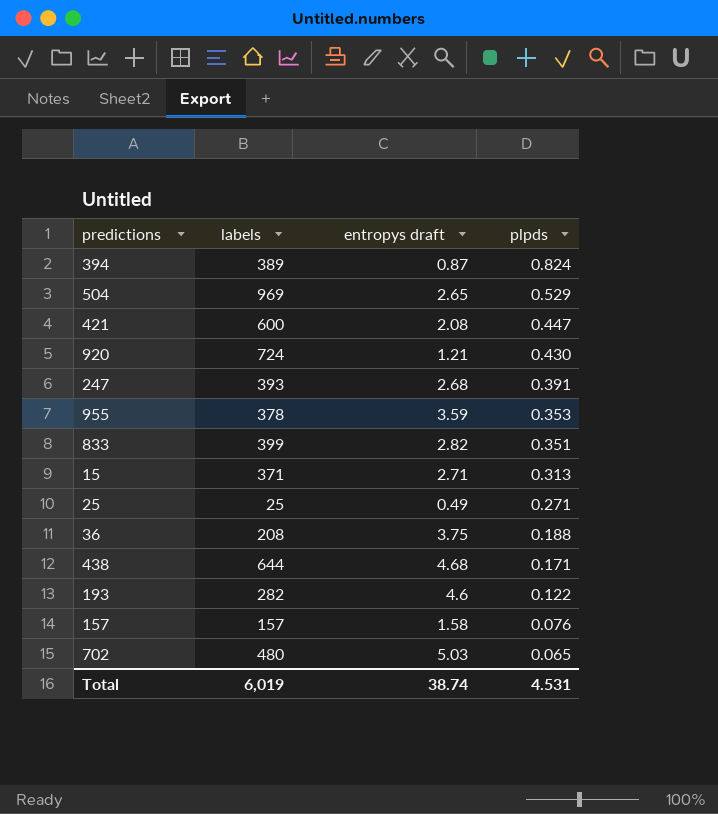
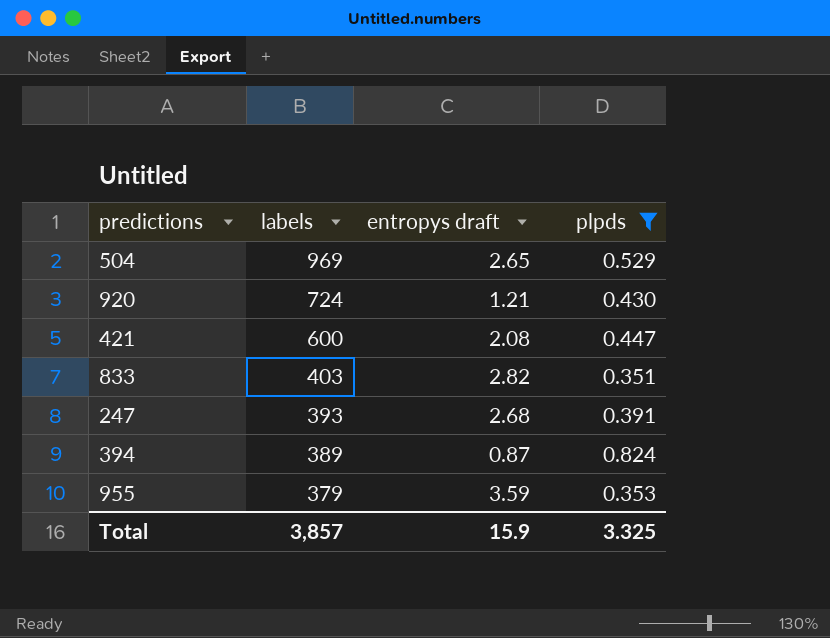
filter: none -> plpds >= 0.351
row order: plpds descending -> labels descending
833 | labels: 399 -> 403
955 | labels: 378 -> 379
Total | labels: 6,019 -> 3,857
Total | entropys draft: 38.74 -> 15.9
Total | plpds: 4.531 -> 3.325

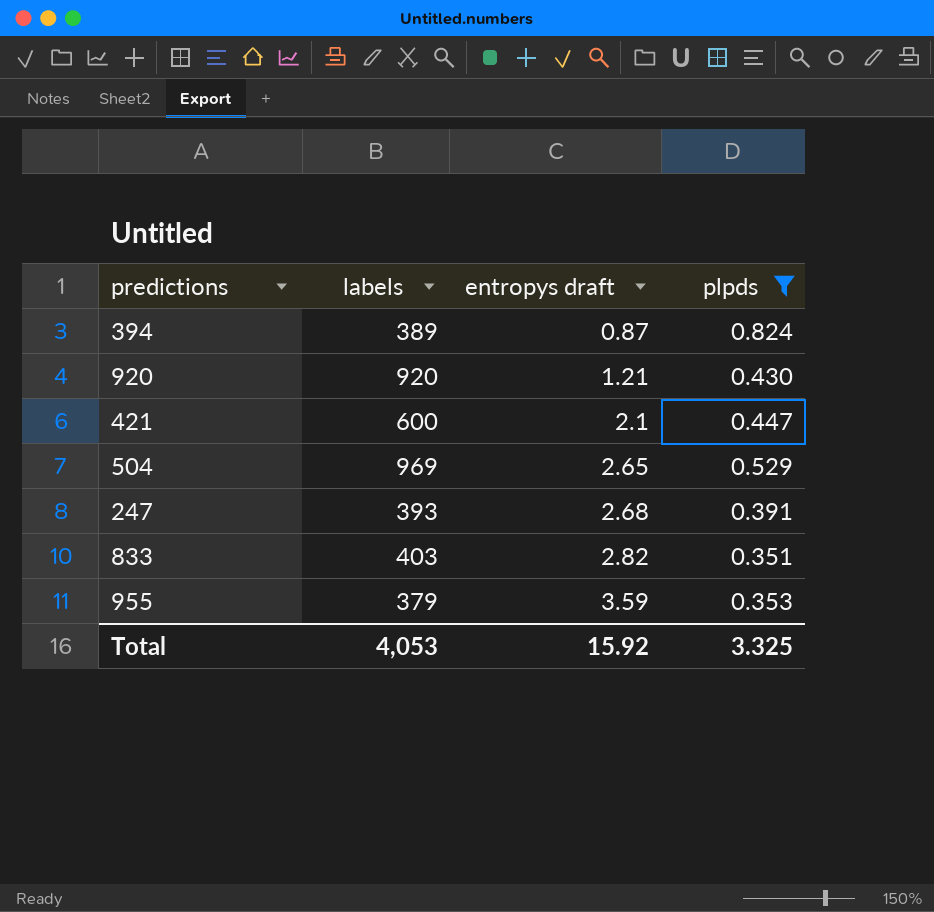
row order: labels descending -> entropys draft ascending
920 | labels: 724 -> 920
421 | entropys draft: 2.08 -> 2.1
Total | labels: 3,857 -> 4,053
Total | entropys draft: 15.9 -> 15.92

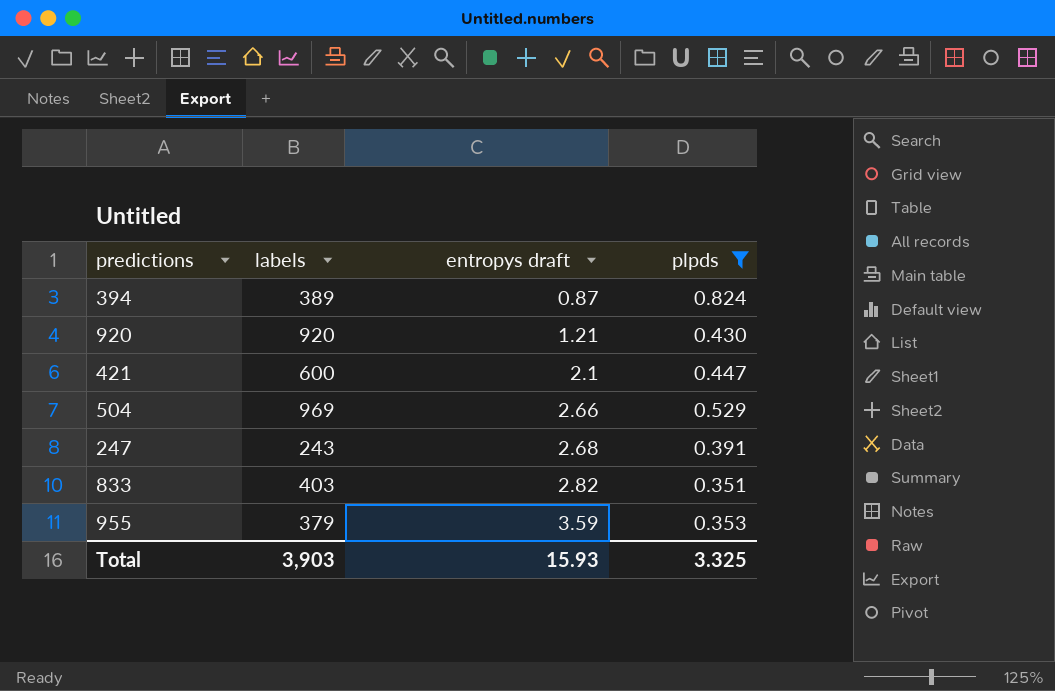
504 | entropys draft: 2.65 -> 2.66
247 | labels: 393 -> 243
Total | labels: 4,053 -> 3,903
Total | entropys draft: 15.92 -> 15.93

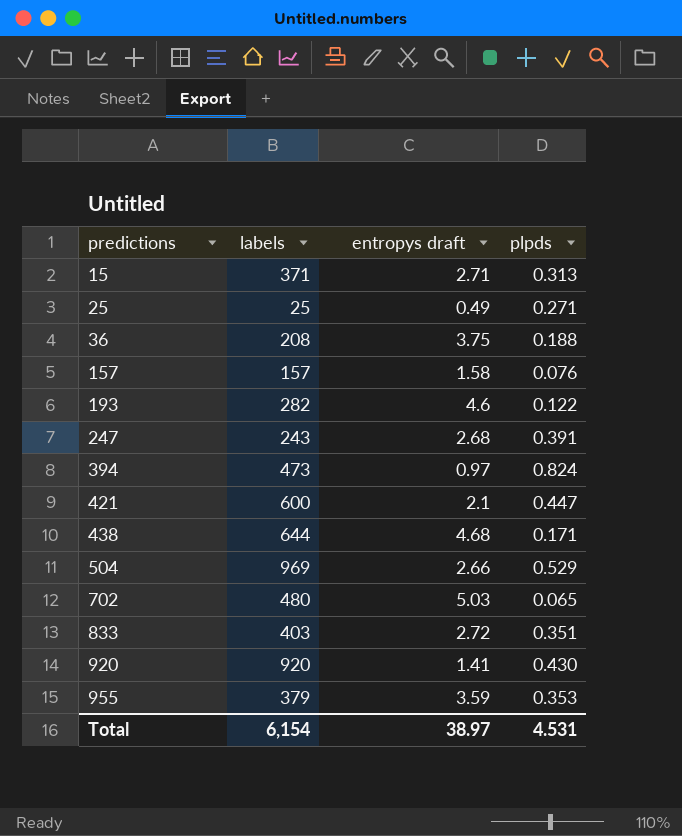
filter: plpds >= 0.351 -> none
row order: entropys draft ascending -> predictions ascending
394 | labels: 389 -> 473
394 | entropys draft: 0.87 -> 0.97
833 | entropys draft: 2.82 -> 2.72
920 | entropys draft: 1.21 -> 1.41
Total | labels: 3,903 -> 6,154
Total | entropys draft: 15.93 -> 38.97
Total | plpds: 3.325 -> 4.531

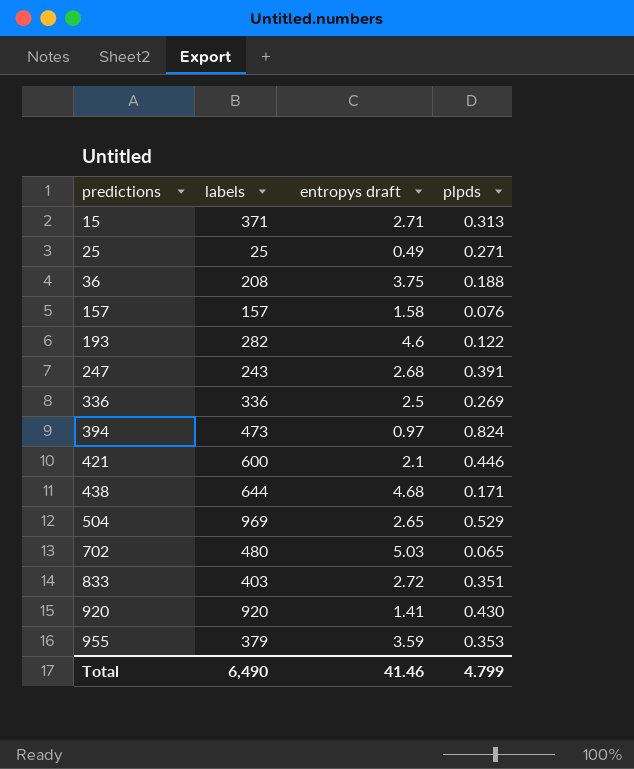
row 336: none -> 336 | 2.5 | 0.269
421 | plpds: 0.447 -> 0.446
504 | entropys draft: 2.66 -> 2.65
Total | labels: 6,154 -> 6,490
Total | entropys draft: 38.97 -> 41.46
Total | plpds: 4.531 -> 4.799

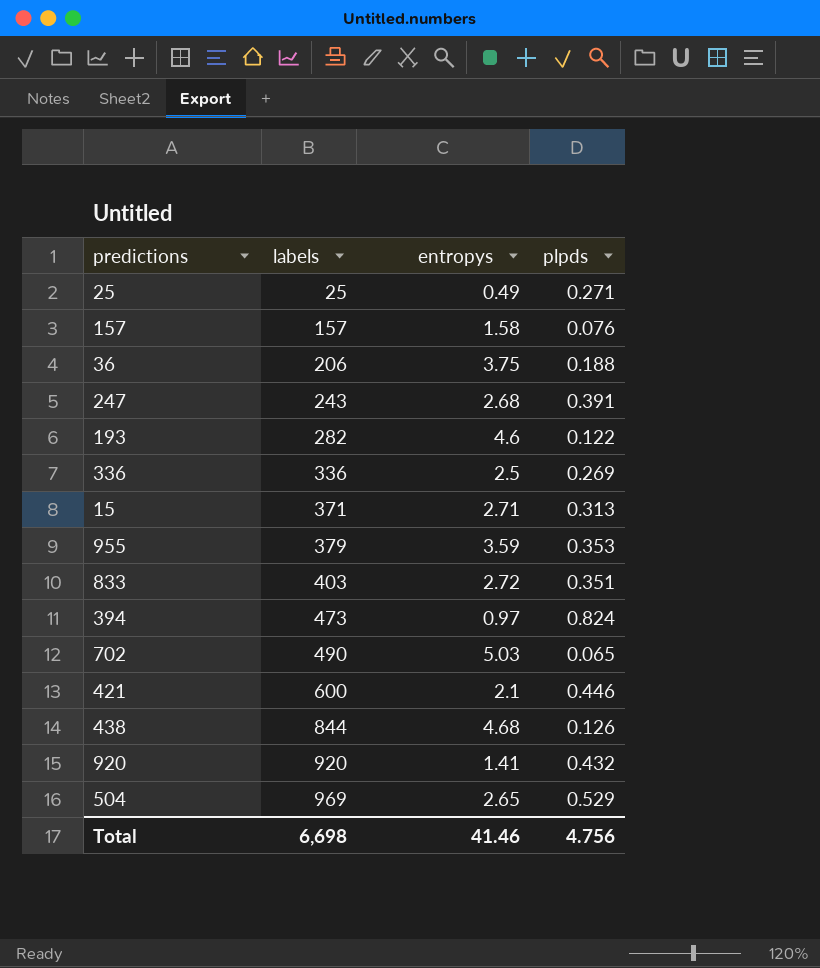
row order: predictions ascending -> labels ascending
column name: entropys draft -> entropys
36 | labels: 208 -> 206
702 | labels: 480 -> 490
438 | labels: 644 -> 844
438 | plpds: 0.171 -> 0.126
920 | plpds: 0.430 -> 0.432
Total | labels: 6,490 -> 6,698
Total | plpds: 4.799 -> 4.756

